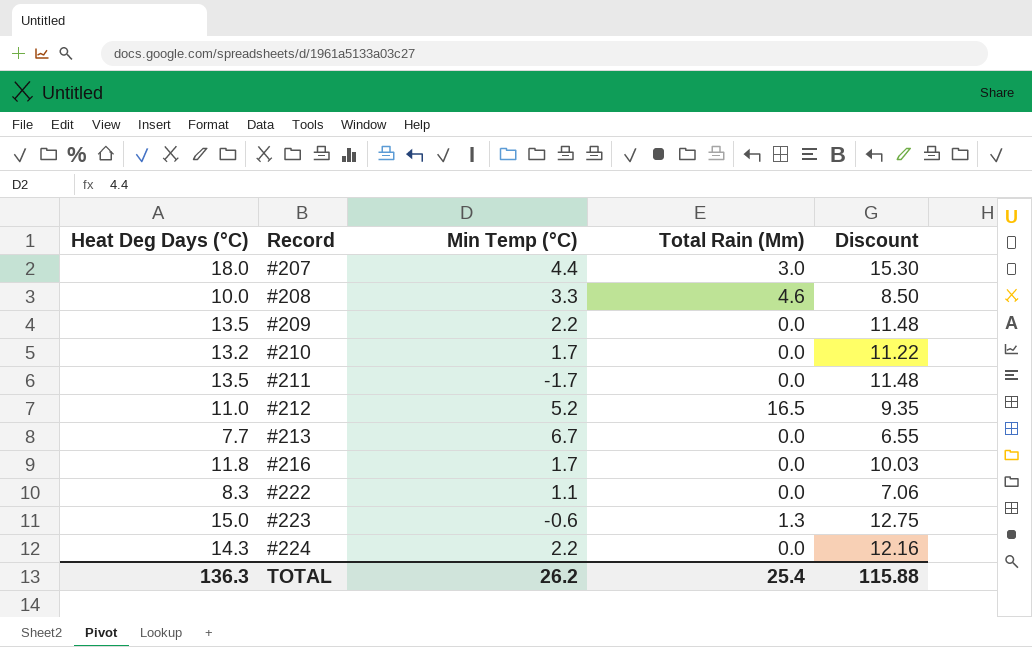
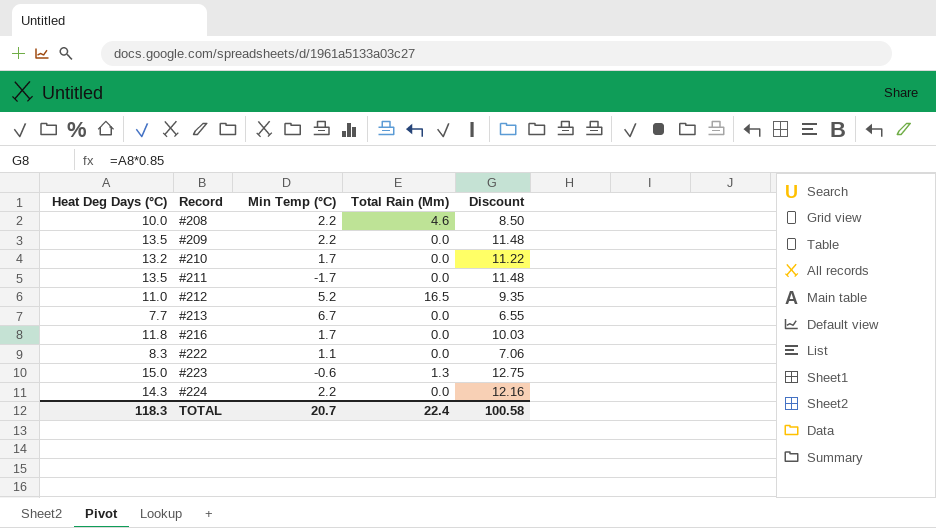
row #207: 18.0 | 4.4 | 3.0 | 15.30 -> none
#208 | Min Temp (°C): 3.3 -> 2.2
TOTAL | Heat Deg Days (°C): 136.3 -> 118.3
TOTAL | Min Temp (°C): 26.2 -> 20.7
TOTAL | Total Rain (Mm): 25.4 -> 22.4
TOTAL | Discount: 115.88 -> 100.58

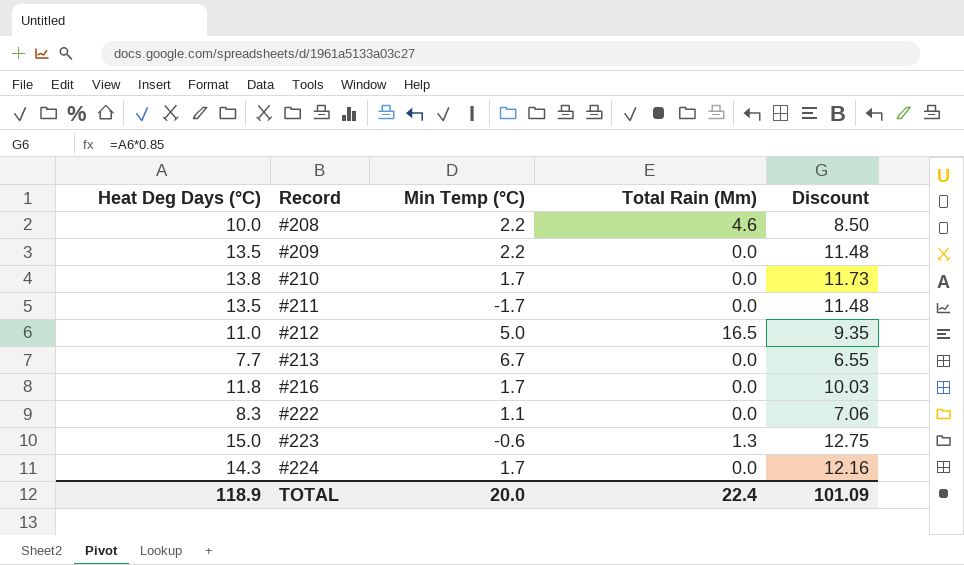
#210 | Heat Deg Days (°C): 13.2 -> 13.8
#210 | Discount: 11.22 -> 11.73
#212 | Min Temp (°C): 5.2 -> 5.0
#224 | Min Temp (°C): 2.2 -> 1.7
TOTAL | Heat Deg Days (°C): 118.3 -> 118.9
TOTAL | Min Temp (°C): 20.7 -> 20.0
TOTAL | Discount: 100.58 -> 101.09

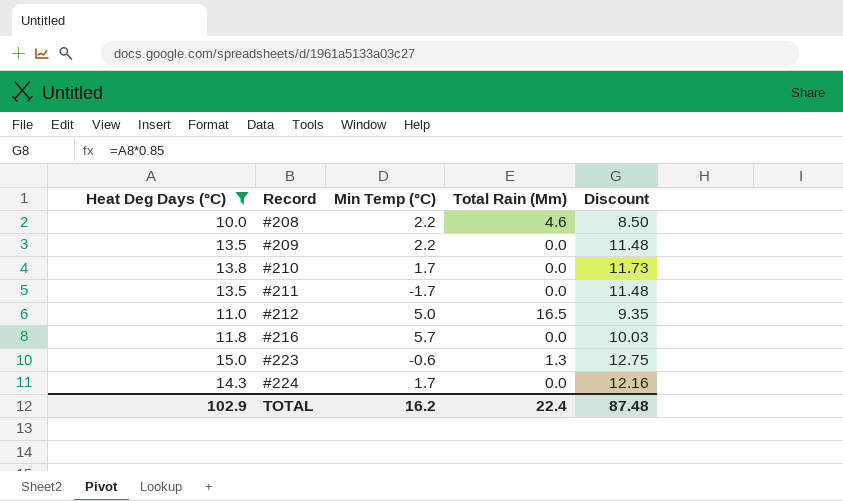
filter: none -> Heat Deg Days (°C) >= 10.0
#216 | Min Temp (°C): 1.7 -> 5.7
TOTAL | Heat Deg Days (°C): 118.9 -> 102.9
TOTAL | Min Temp (°C): 20.0 -> 16.2
TOTAL | Discount: 101.09 -> 87.48

